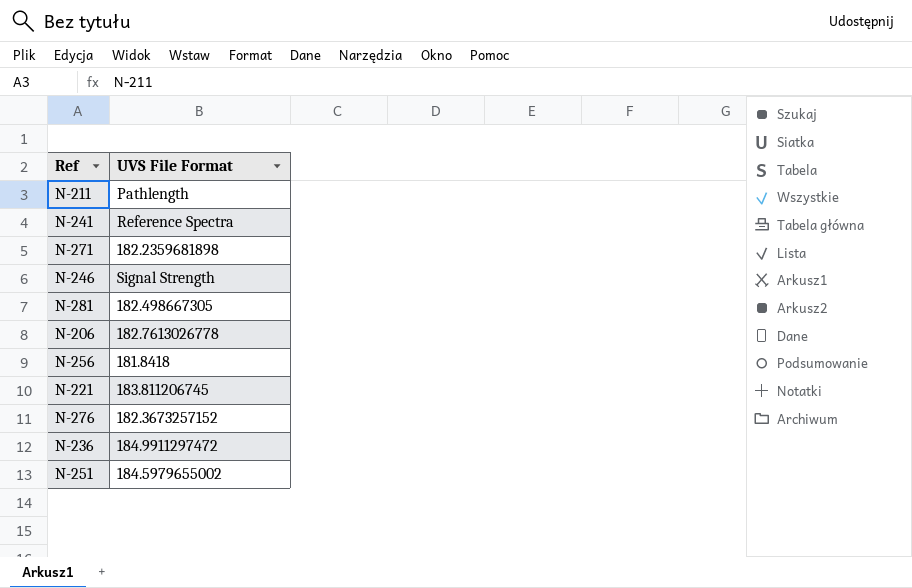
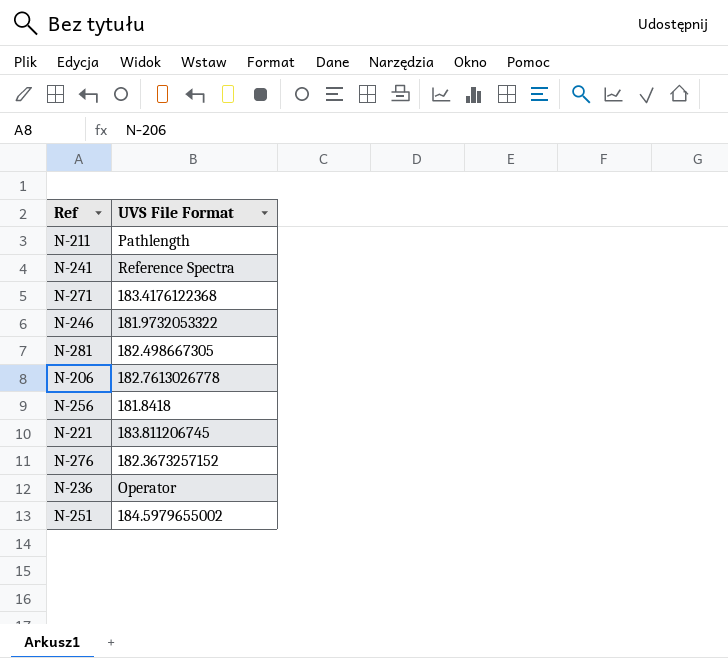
N-271 | UVS File Format: 182.2359681898 -> 183.4176122368
N-246 | UVS File Format: Signal Strength -> 181.9732053322
N-236 | UVS File Format: 184.9911297472 -> Operator

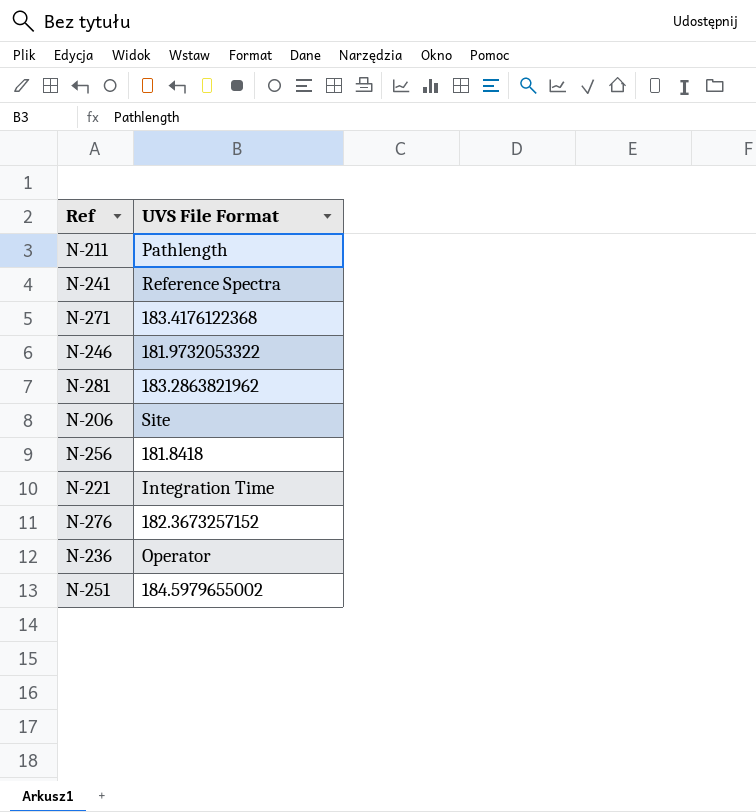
N-281 | UVS File Format: 182.498667305 -> 183.2863821962
N-206 | UVS File Format: 182.7613026778 -> Site
N-221 | UVS File Format: 183.811206745 -> Integration Time

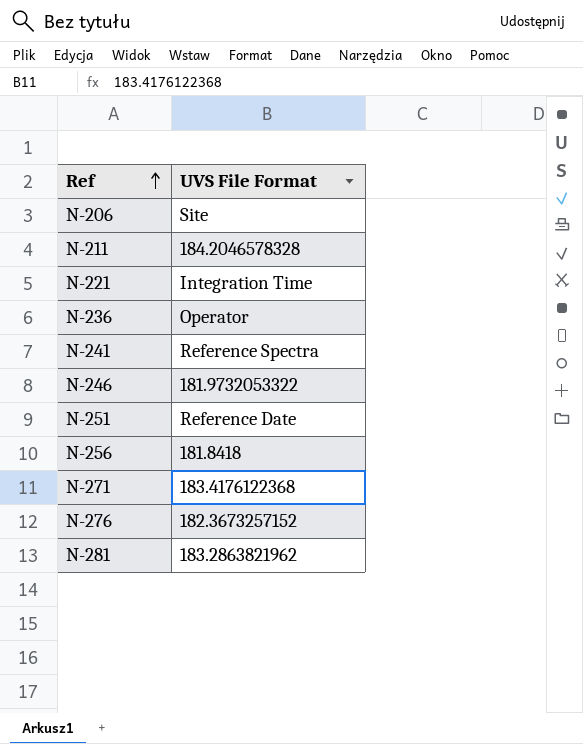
row order: none -> Ref ascending
N-211 | UVS File Format: Pathlength -> 184.2046578328
N-251 | UVS File Format: 184.5979655002 -> Reference Date

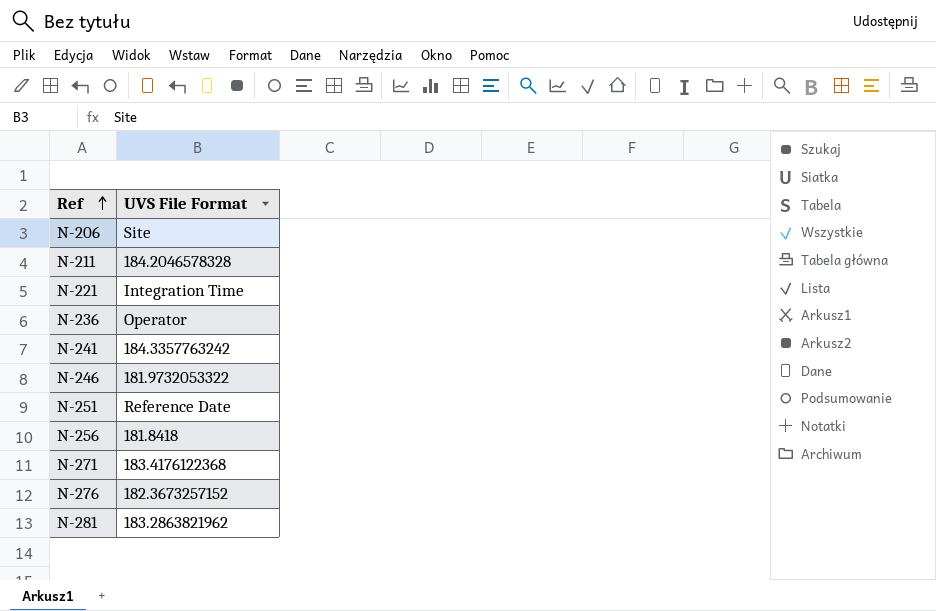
N-241 | UVS File Format: Reference Spectra -> 184.3357763242

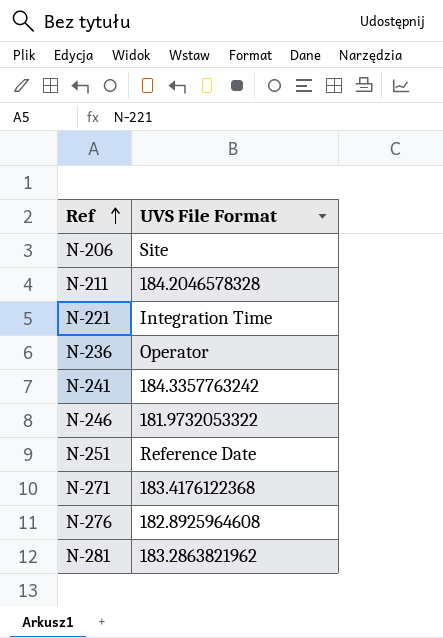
row N-256: 181.8418 -> none
N-276 | UVS File Format: 182.3673257152 -> 182.8925964608

